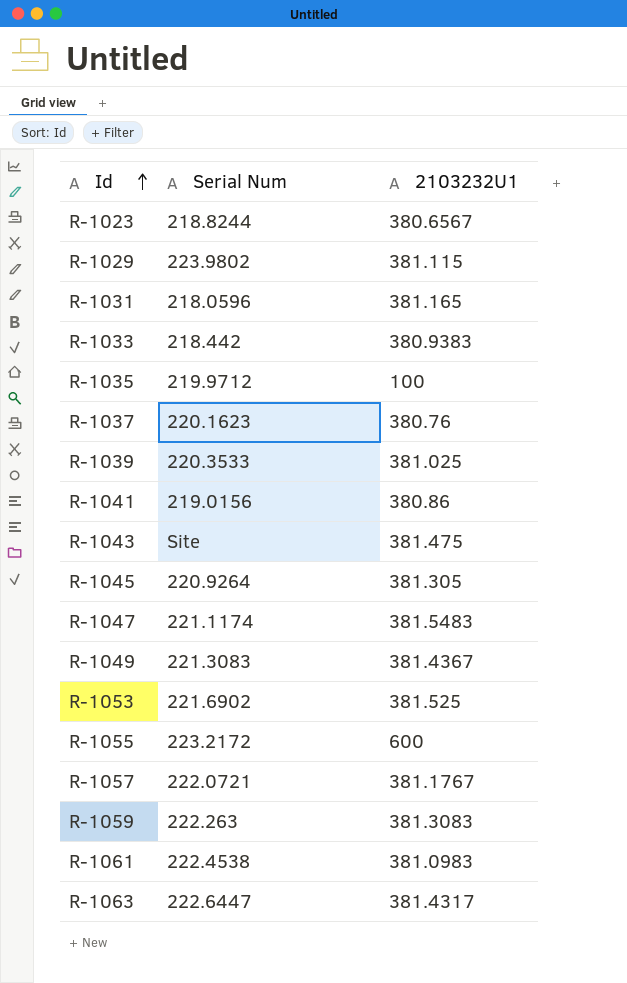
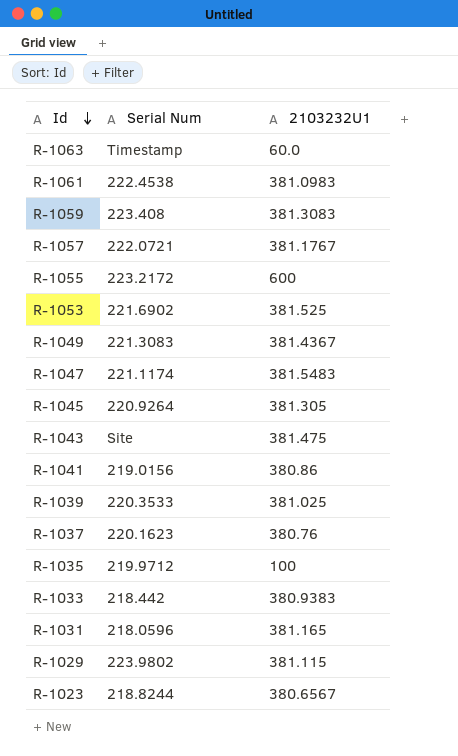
row order: Id ascending -> Id descending
R-1063 | Serial Num: 222.6447 -> Timestamp
R-1063 | 2103232U1: 381.4317 -> 60.0
R-1059 | Serial Num: 222.263 -> 223.408

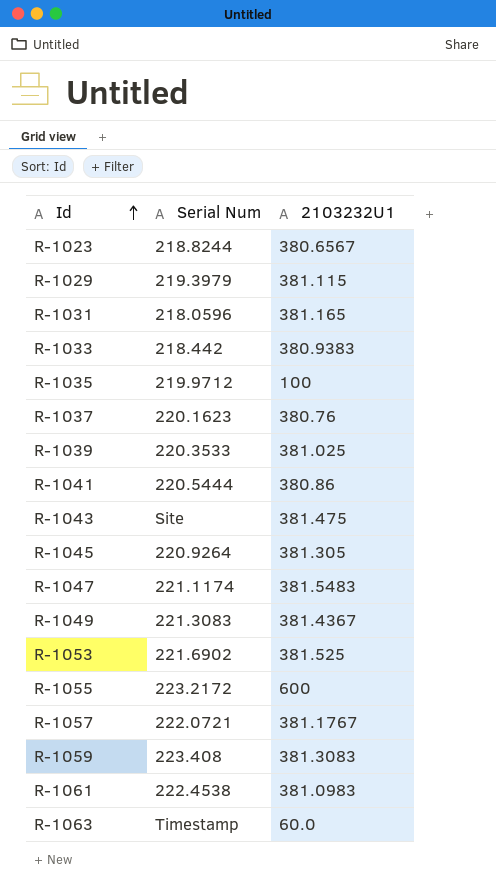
row order: Id descending -> Id ascending
R-1029 | Serial Num: 223.9802 -> 219.3979
R-1041 | Serial Num: 219.0156 -> 220.5444

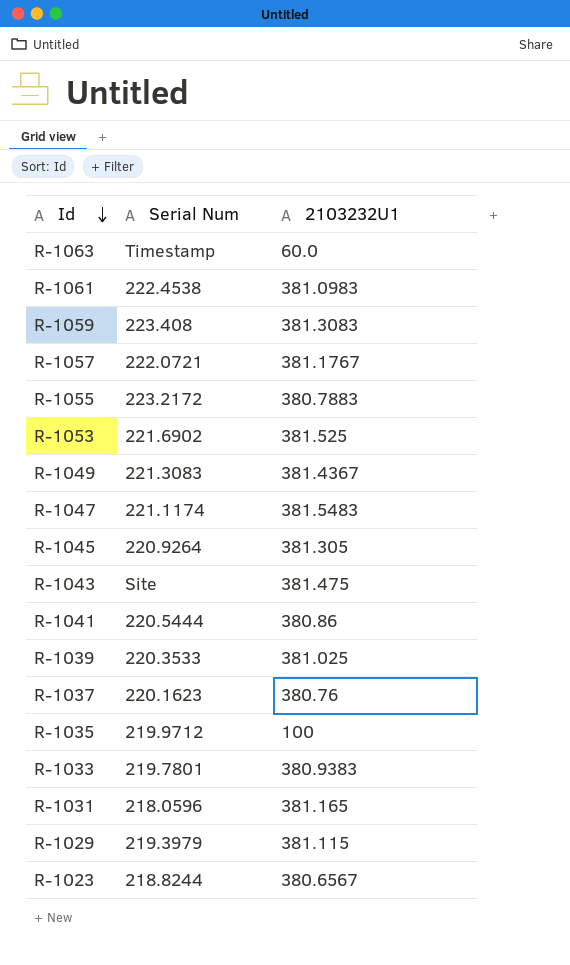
row order: Id ascending -> Id descending
R-1055 | 2103232U1: 600 -> 380.7883
R-1033 | Serial Num: 218.442 -> 219.7801

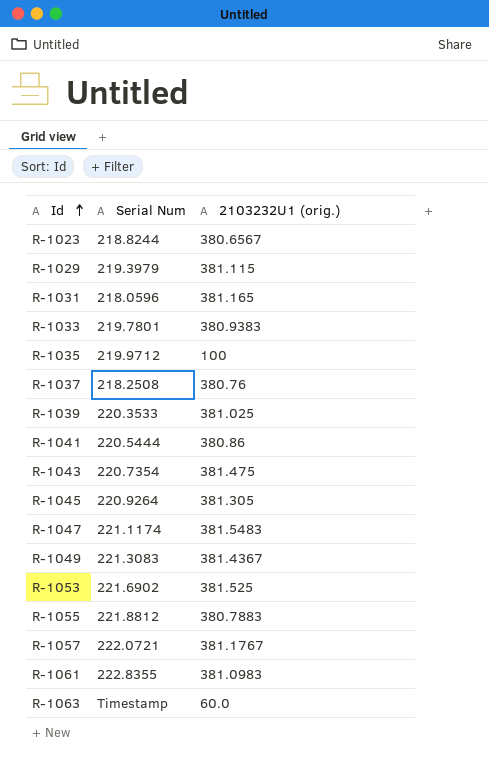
row order: Id descending -> Id ascending
column name: 2103232U1 -> 2103232U1 (orig.)
row R-1059: 223.408 | 381.3083 -> none
R-1037 | Serial Num: 220.1623 -> 218.2508
R-1043 | Serial Num: Site -> 220.7354
R-1055 | Serial Num: 223.2172 -> 221.8812
R-1061 | Serial Num: 222.4538 -> 222.8355

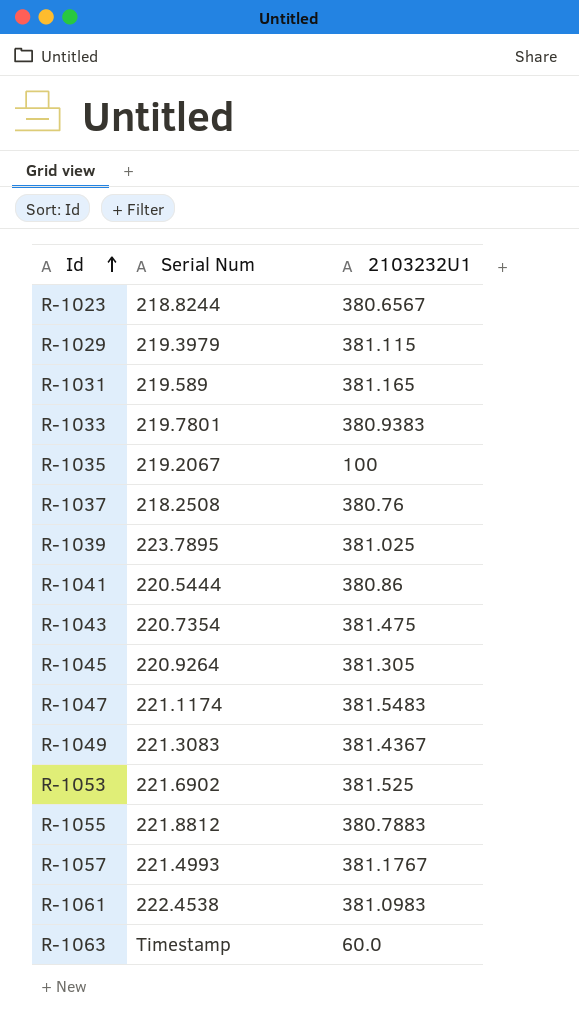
column name: 2103232U1 (orig.) -> 2103232U1
R-1031 | Serial Num: 218.0596 -> 219.589
R-1035 | Serial Num: 219.9712 -> 219.2067
R-1039 | Serial Num: 220.3533 -> 223.7895
R-1057 | Serial Num: 222.0721 -> 221.4993
R-1061 | Serial Num: 222.8355 -> 222.4538

